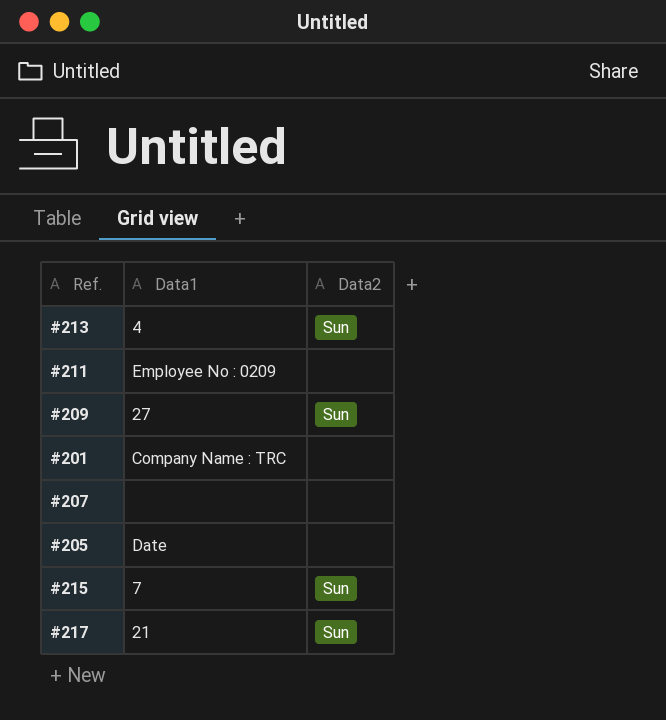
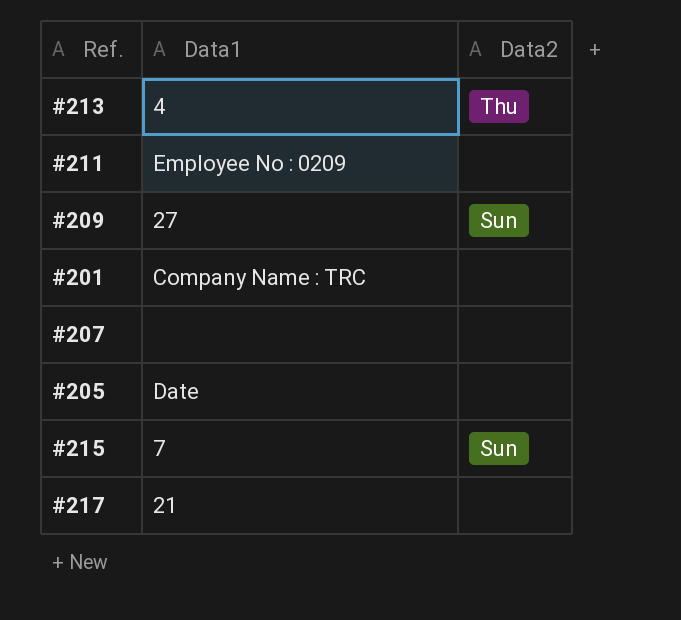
#213 | Data2: Sun -> Thu
#217 | Data2: Sun -> none

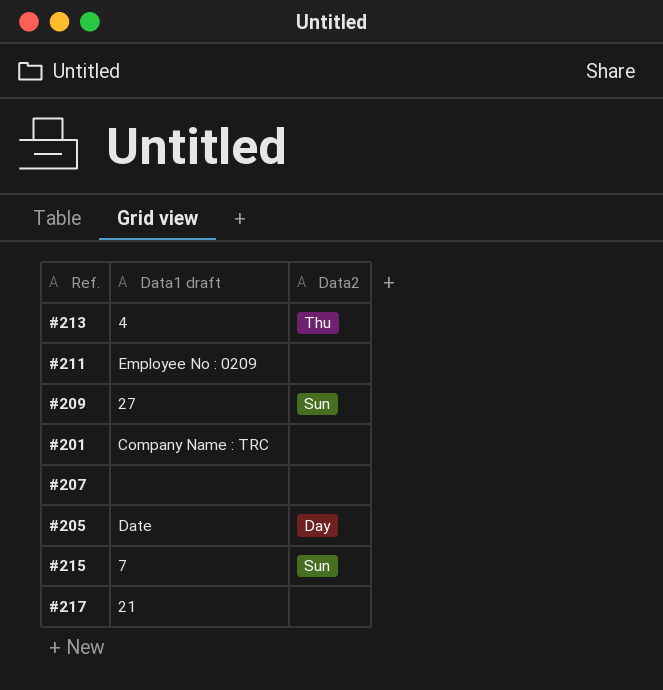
column name: Data1 -> Data1 draft
#205 | Data2: none -> Day

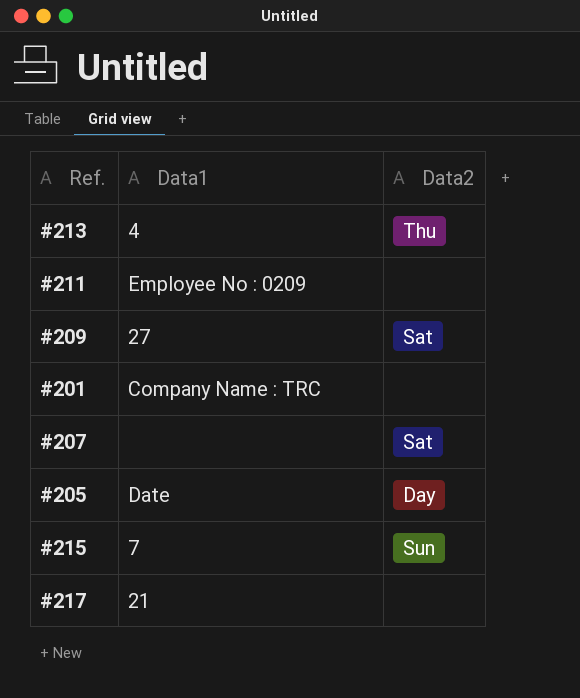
column name: Data1 draft -> Data1
#209 | Data2: Sun -> Sat
#207 | Data2: none -> Sat

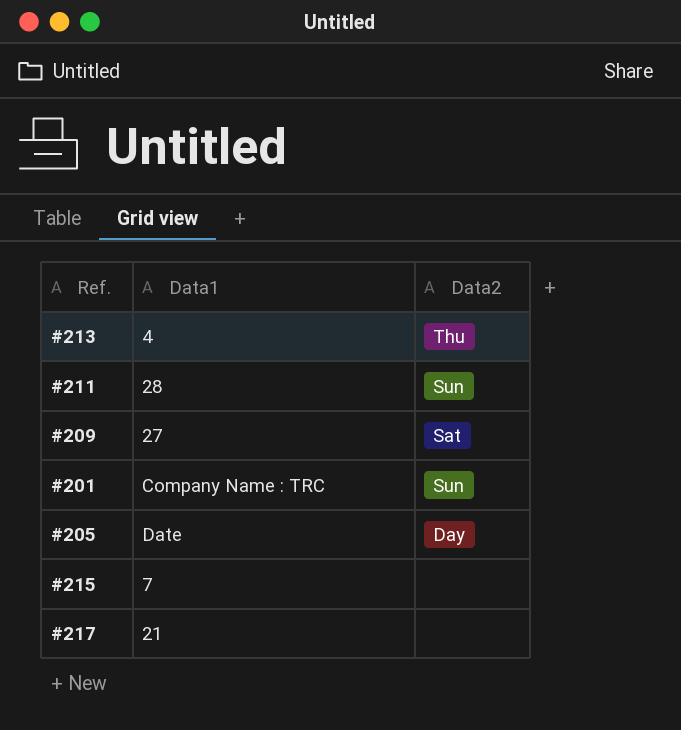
row #207: none | Sat -> none
#211 | Data1: Employee No : 0209 -> 28
#211 | Data2: none -> Sun
#201 | Data2: none -> Sun
#215 | Data2: Sun -> none

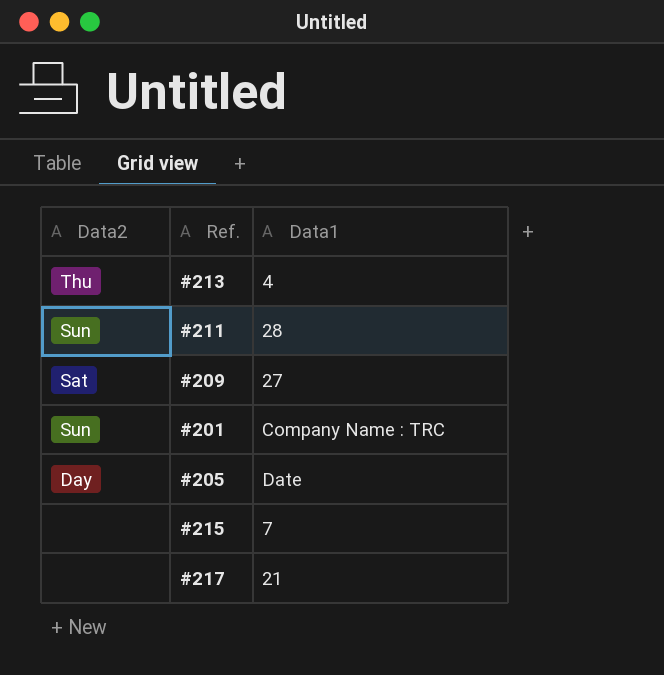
column Data2 | position: 3 -> 1

